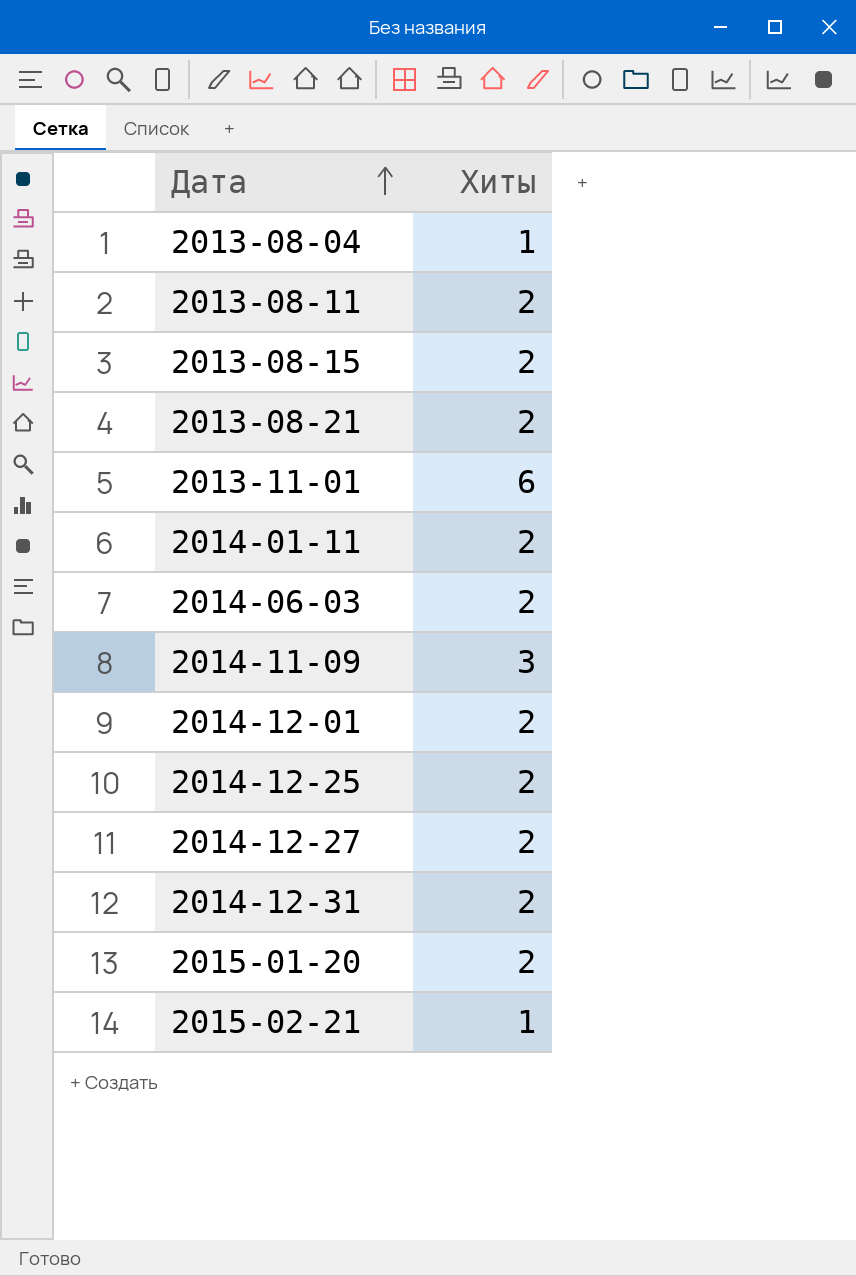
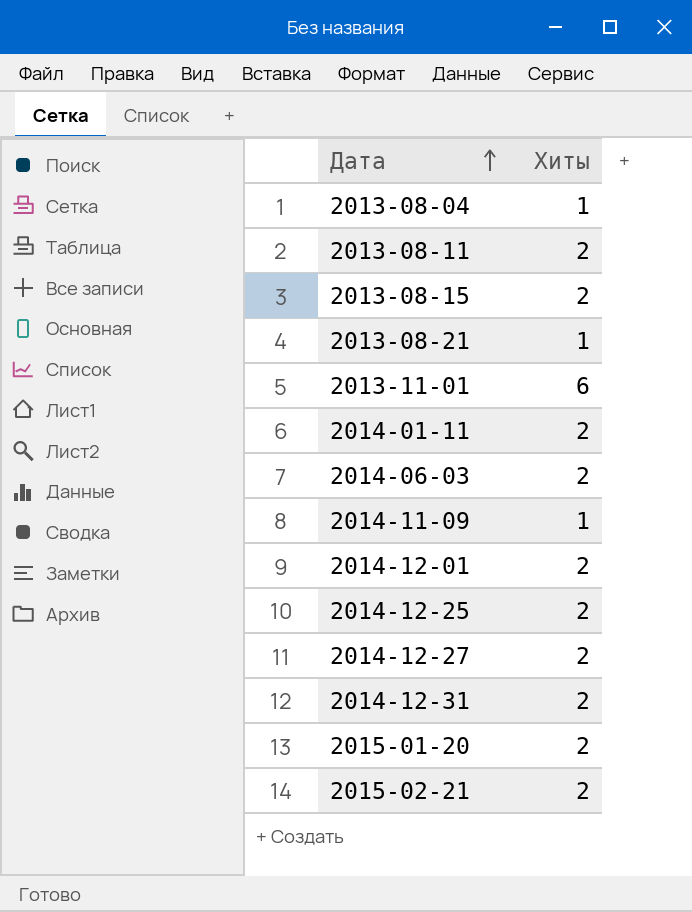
2013-08-21 | Хиты: 2 -> 1
2014-11-09 | Хиты: 3 -> 1
2015-02-21 | Хиты: 1 -> 2

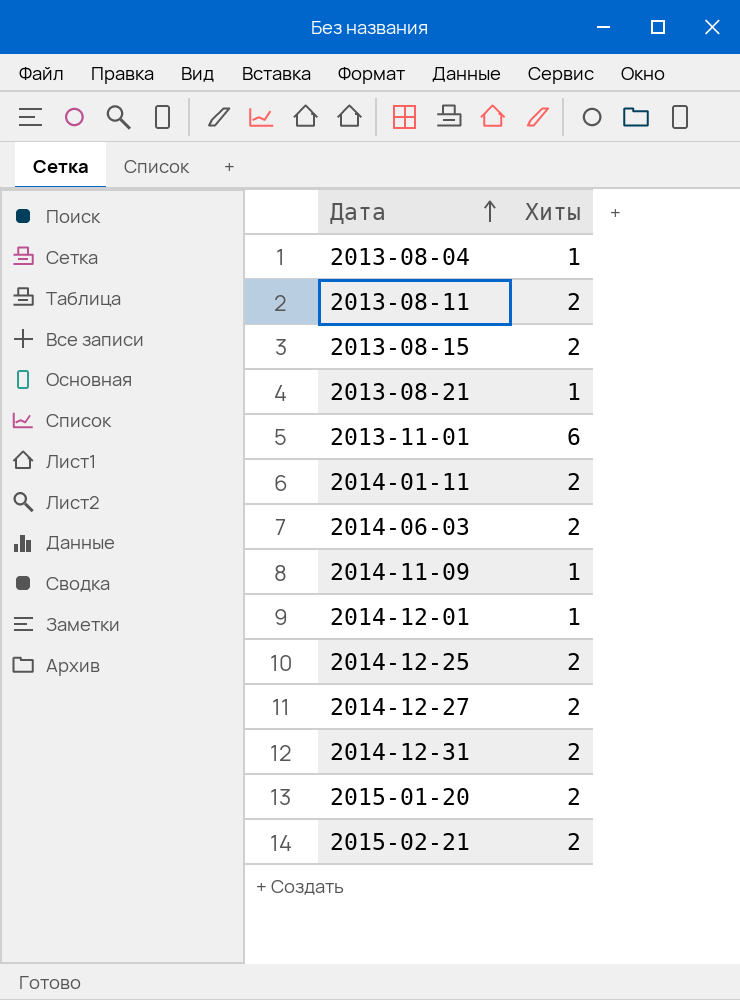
2014-12-01 | Хиты: 2 -> 1

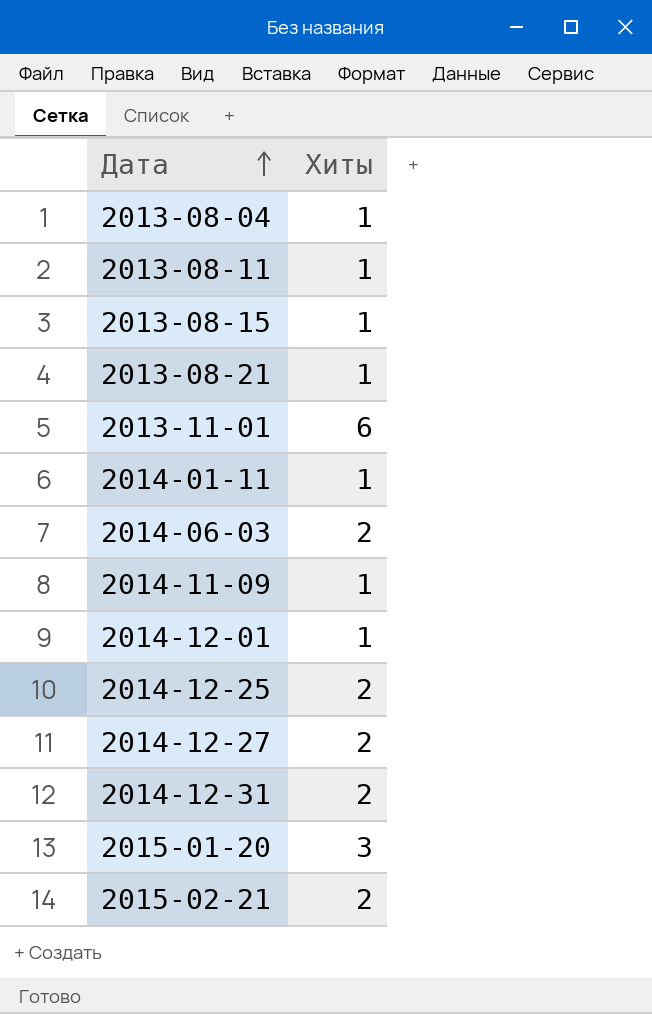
2013-08-11 | Хиты: 2 -> 1
2013-08-15 | Хиты: 2 -> 1
2014-01-11 | Хиты: 2 -> 1
2015-01-20 | Хиты: 2 -> 3

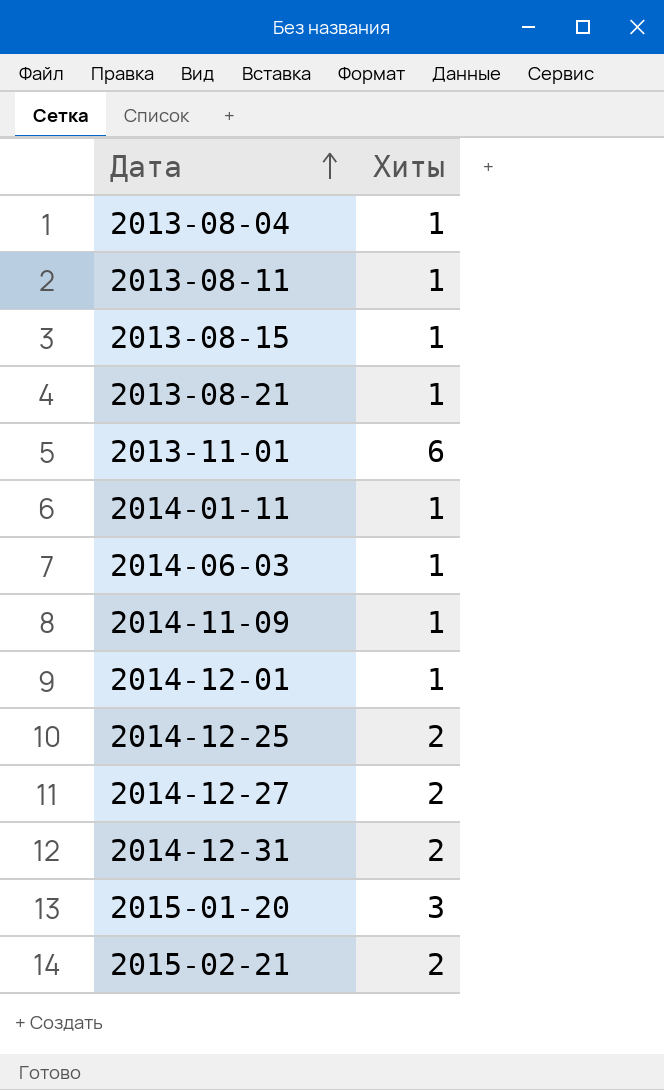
2014-06-03 | Хиты: 2 -> 1

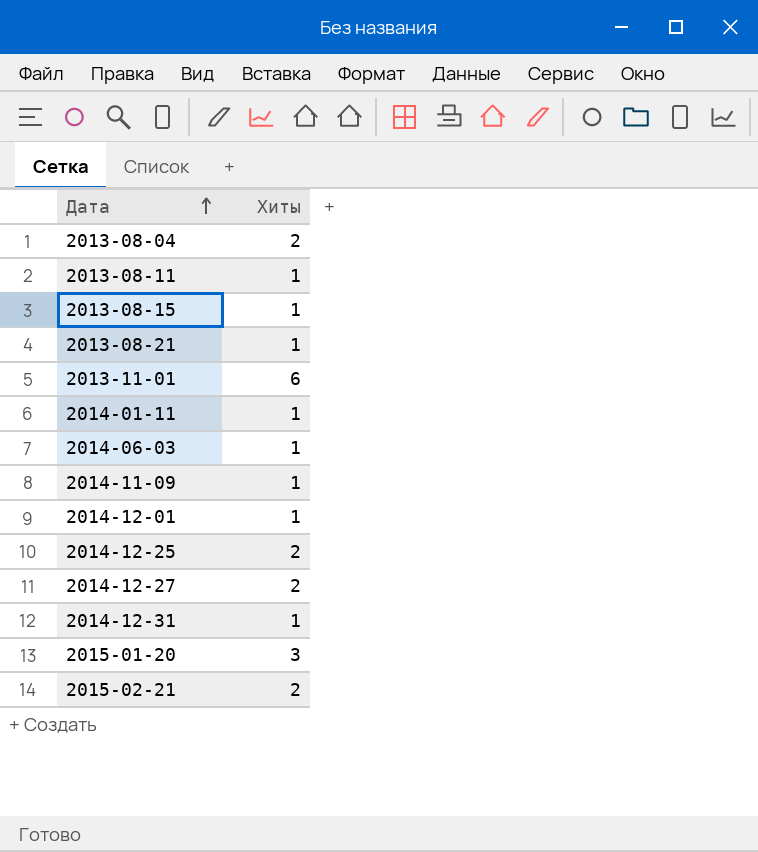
2013-08-04 | Хиты: 1 -> 2
2014-12-31 | Хиты: 2 -> 1

